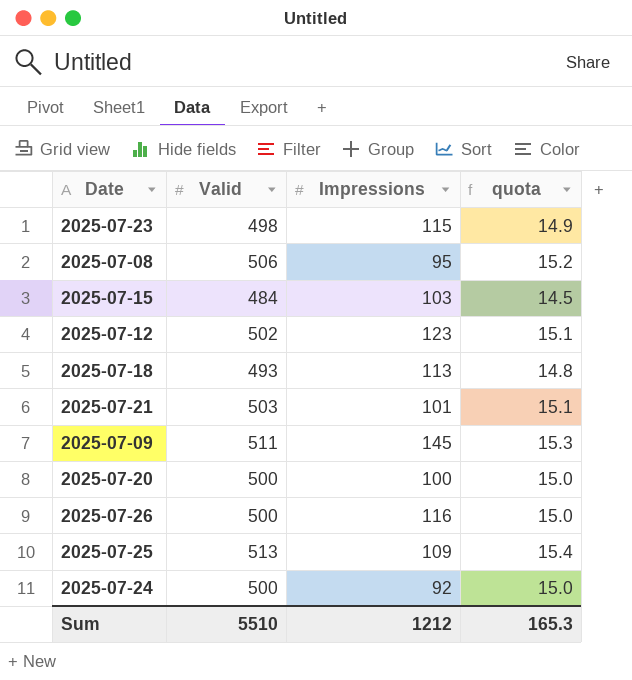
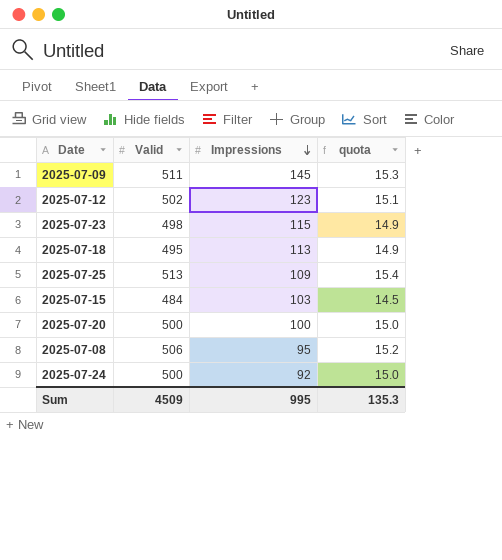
row order: none -> Impressions descending
row 2025-07-21: 503 | 101 | 15.1 -> none
row 2025-07-26: 500 | 116 | 15.0 -> none
2025-07-18 | Valid: 493 -> 495
2025-07-18 | quota: 14.8 -> 14.9
Sum | Valid: 5510 -> 4509
Sum | Impressions: 1212 -> 995
Sum | quota: 165.3 -> 135.3

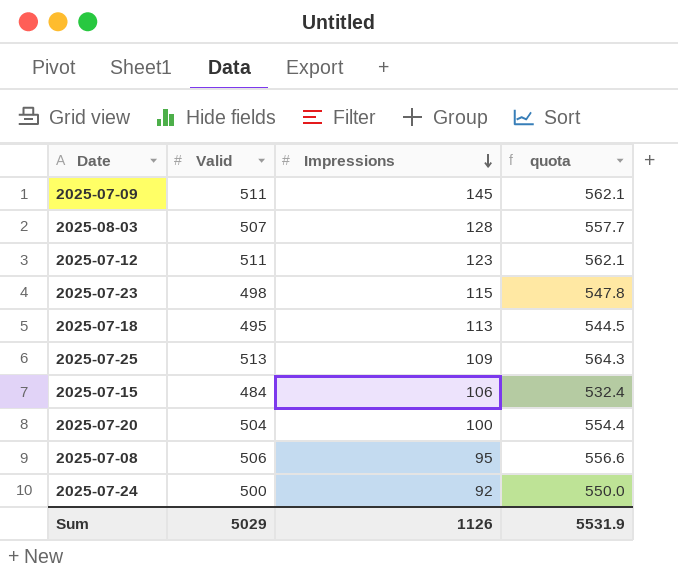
column quota | formula: [Valid] * 0.03 -> [Valid] * 1.1
row 2025-08-03: none -> 507 | 128 | 557.7
2025-07-12 | Valid: 502 -> 511
2025-07-15 | Impressions: 103 -> 106
2025-07-20 | Valid: 500 -> 504
Sum | Valid: 4509 -> 5029
Sum | Impressions: 995 -> 1126
Sum | quota: 135.3 -> 5531.9

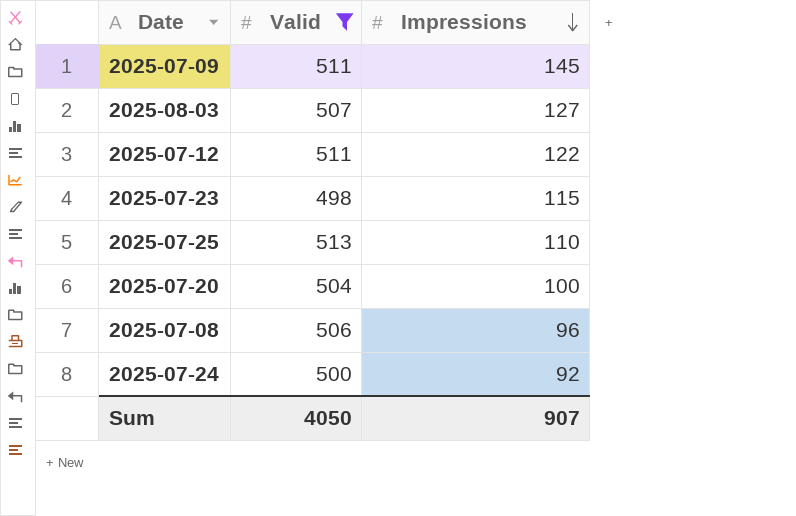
filter: none -> Valid >= 498
column quota | formula: [Valid] * 1.1 -> none
2025-08-03 | Impressions: 128 -> 127
2025-07-12 | Impressions: 123 -> 122
2025-07-25 | Impressions: 109 -> 110
2025-07-08 | Impressions: 95 -> 96
Sum | Valid: 5029 -> 4050
Sum | Impressions: 1126 -> 907

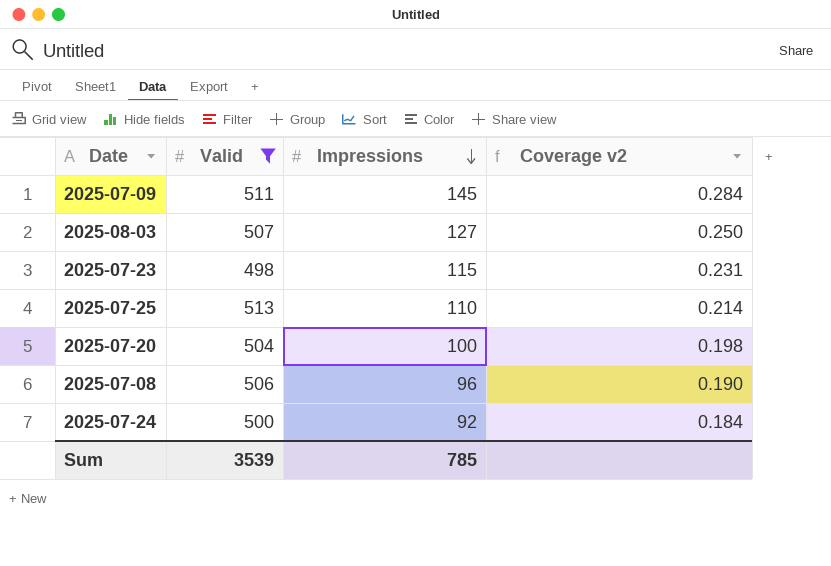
column Coverage v2 | formula: none -> [Impressions] / [Valid]
row 2025-07-12: 511 | 122 -> none
Sum | Valid: 4050 -> 3539
Sum | Impressions: 907 -> 785

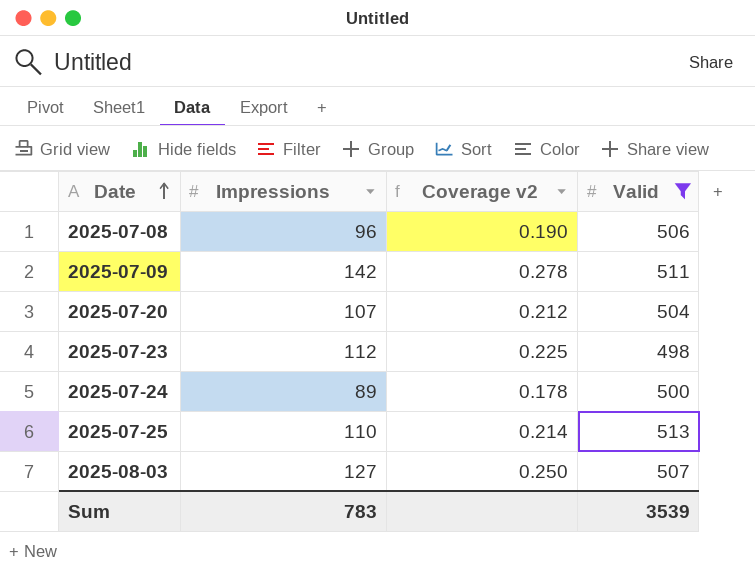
row order: Impressions descending -> Date ascending
column Valid | position: 2 -> 4
2025-07-09 | Impressions: 145 -> 142
2025-07-09 | Coverage v2: 0.284 -> 0.278
2025-07-20 | Impressions: 100 -> 107
2025-07-20 | Coverage v2: 0.198 -> 0.212
2025-07-23 | Impressions: 115 -> 112
2025-07-23 | Coverage v2: 0.231 -> 0.225
2025-07-24 | Impressions: 92 -> 89
2025-07-24 | Coverage v2: 0.184 -> 0.178
Sum | Impressions: 785 -> 783

